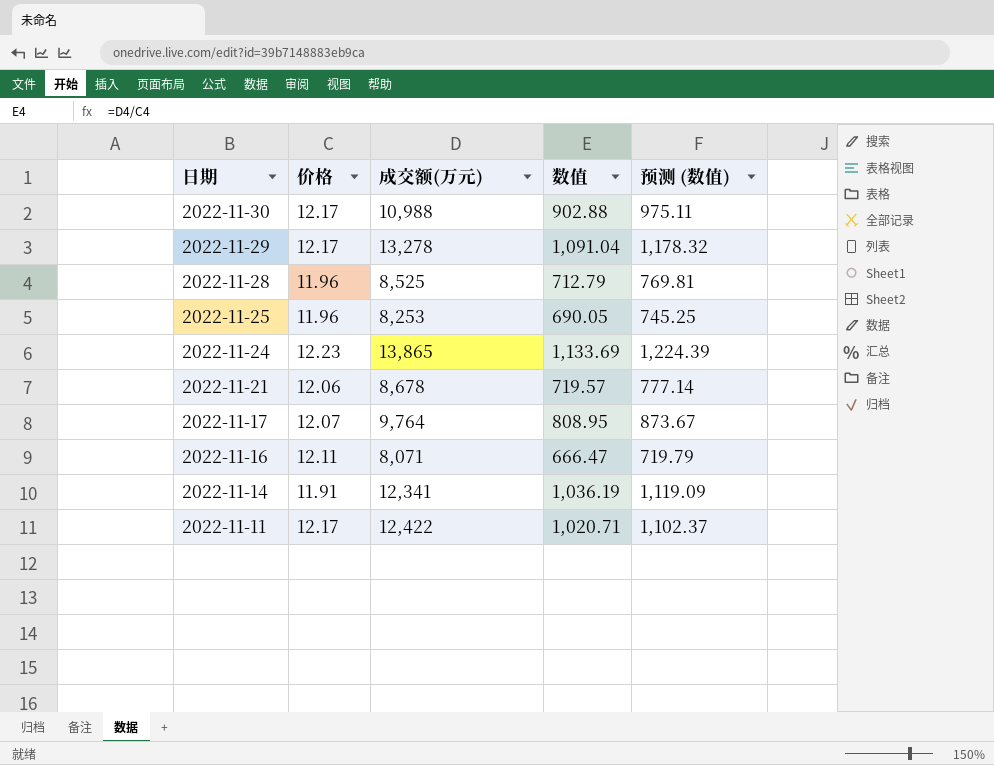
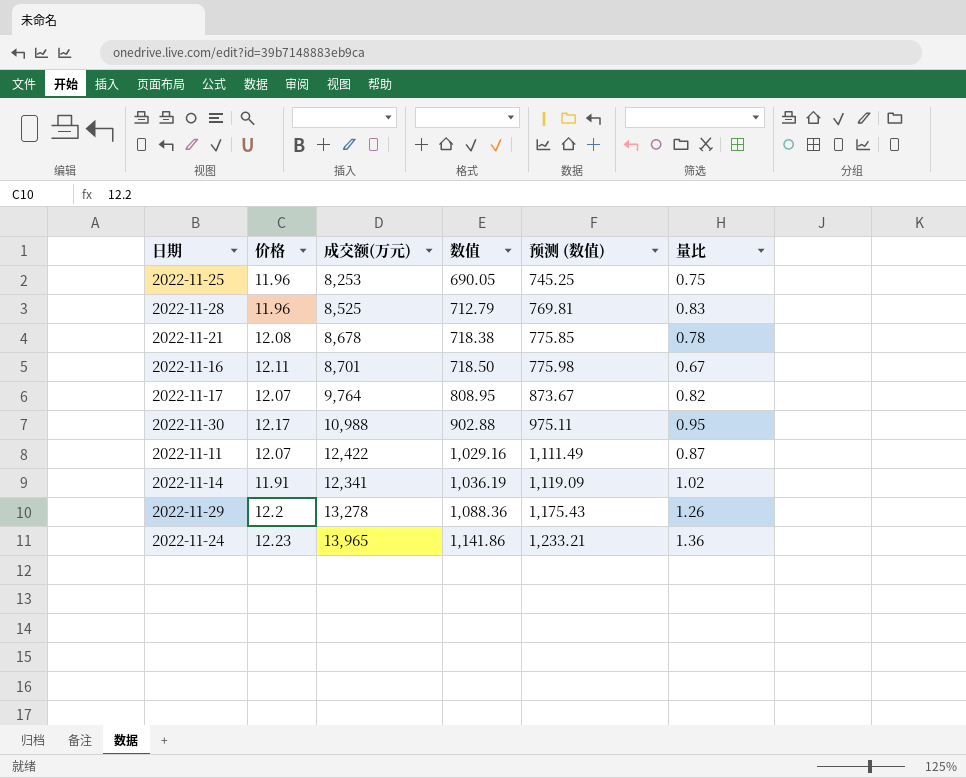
row order: 日期 descending -> 数值 ascending
column 量比 | position: none -> 6
2022-11-21 | 价格: 12.06 -> 12.08
2022-11-21 | 数值: 719.57 -> 718.38
2022-11-21 | 预测 (数值): 777.14 -> 775.85
2022-11-16 | 成交额(万元): 8,071 -> 8,701
2022-11-16 | 数值: 666.47 -> 718.50
2022-11-16 | 预测 (数值): 719.79 -> 775.98
2022-11-11 | 价格: 12.17 -> 12.07
2022-11-11 | 数值: 1,020.71 -> 1,029.16
2022-11-11 | 预测 (数值): 1,102.37 -> 1,111.49
2022-11-29 | 价格: 12.17 -> 12.2
2022-11-29 | 数值: 1,091.04 -> 1,088.36
2022-11-29 | 预测 (数值): 1,178.32 -> 1,175.43
2022-11-24 | 成交额(万元): 13,865 -> 13,965
2022-11-24 | 数值: 1,133.69 -> 1,141.86
2022-11-24 | 预测 (数值): 1,224.39 -> 1,233.21

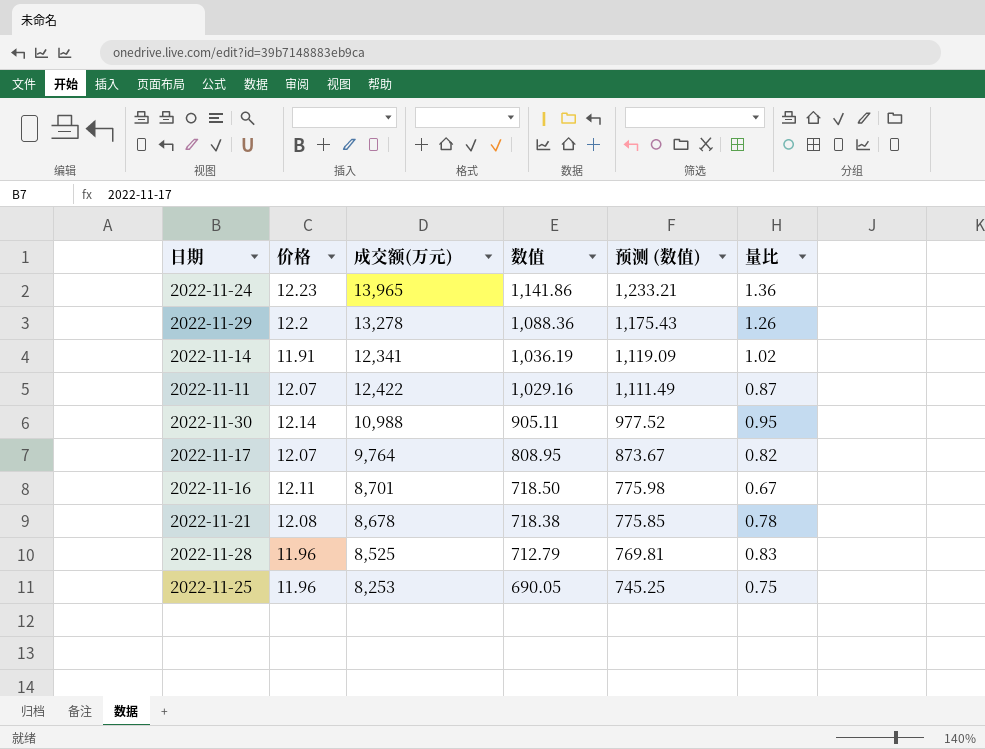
row order: 数值 ascending -> 数值 descending
2022-11-30 | 价格: 12.17 -> 12.14
2022-11-30 | 数值: 902.88 -> 905.11
2022-11-30 | 预测 (数值): 975.11 -> 977.52

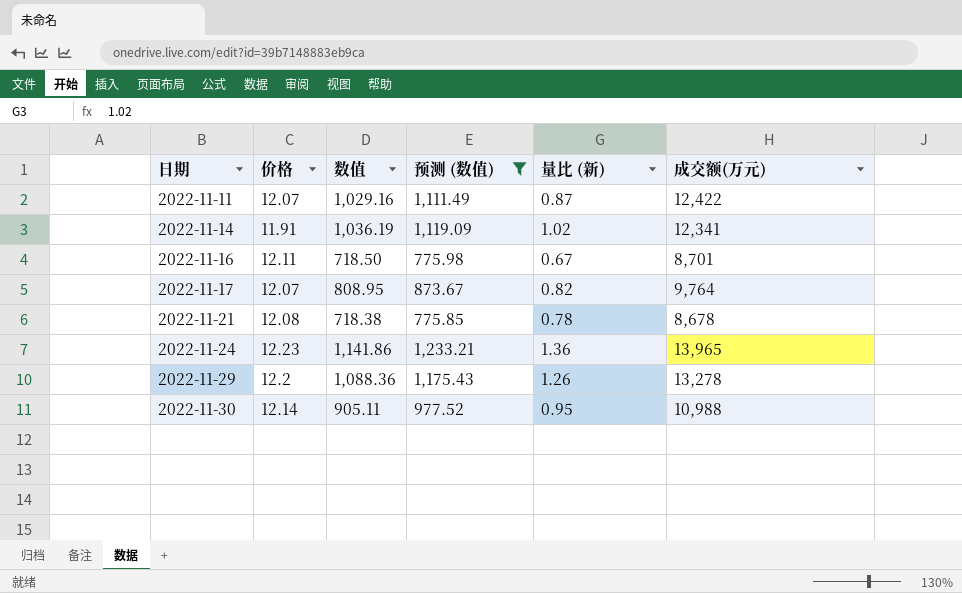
filter: none -> 预测 (数值) >= 775.85
row order: 数值 descending -> 日期 ascending
column name: 量比 -> 量比 (新)
column 成交额(万元) | position: 3 -> 6

